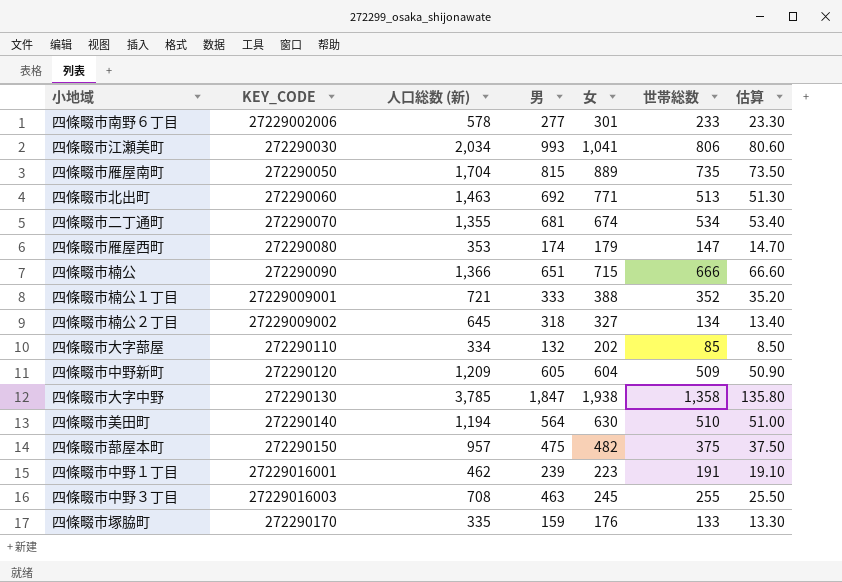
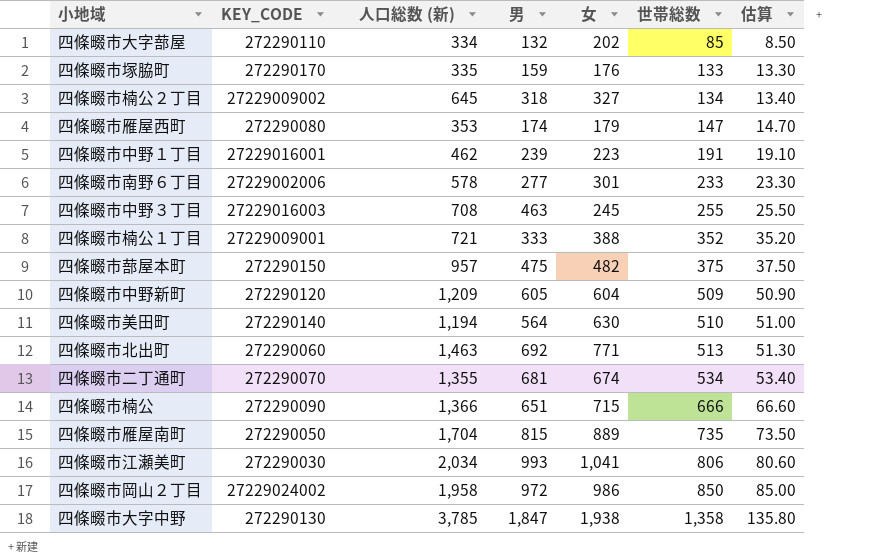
row order: none -> 世帯総数 ascending
row 四條畷市岡山２丁目: none -> 27229024002 | 1,958 | 972 | 986 | 850 | 85.00

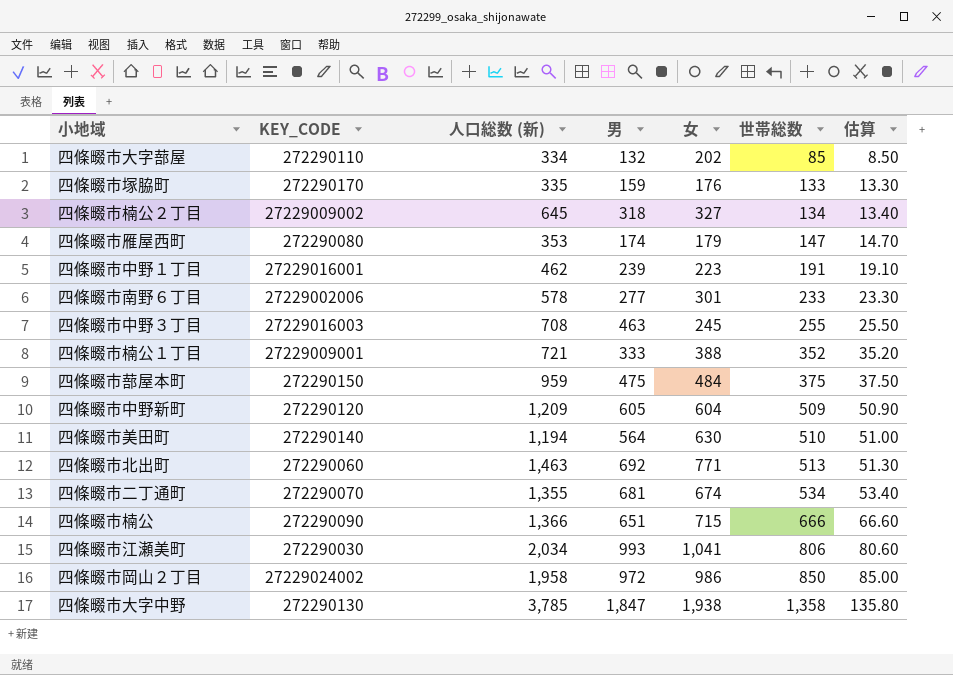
row 四條畷市雁屋南町: 272290050 | 1,704 | 815 | 889 | 735 | 73.50 -> none
四條畷市蔀屋本町 | 人口総数 (新): 957 -> 959
四條畷市蔀屋本町 | 女: 482 -> 484

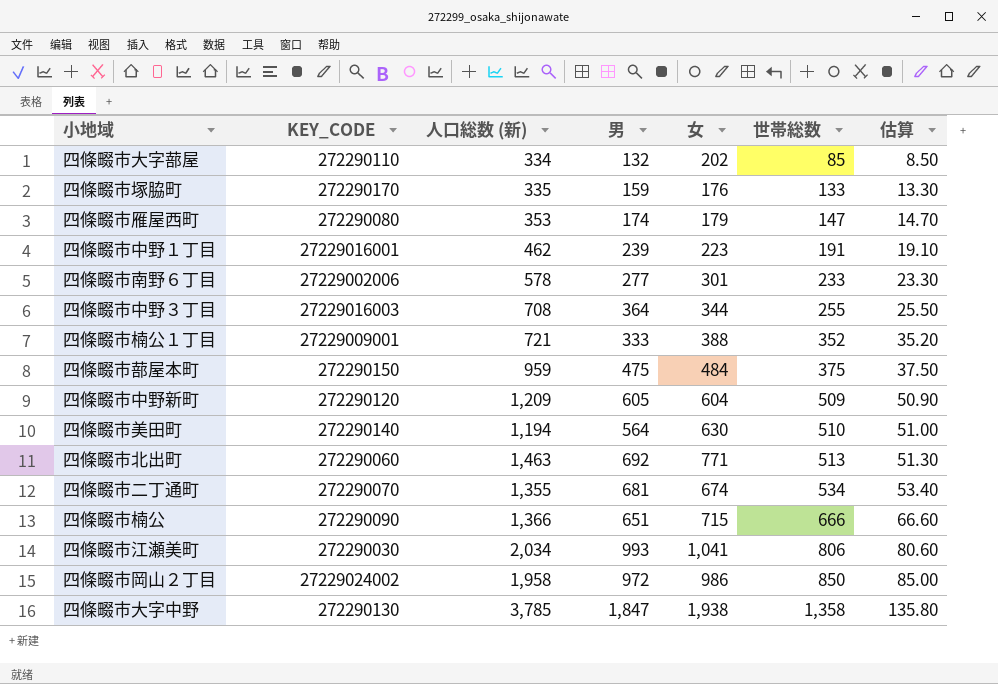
row 四條畷市楠公２丁目: 27229009002 | 645 | 318 | 327 | 134 | 13.40 -> none
四條畷市中野３丁目 | 男: 463 -> 364
四條畷市中野３丁目 | 女: 245 -> 344

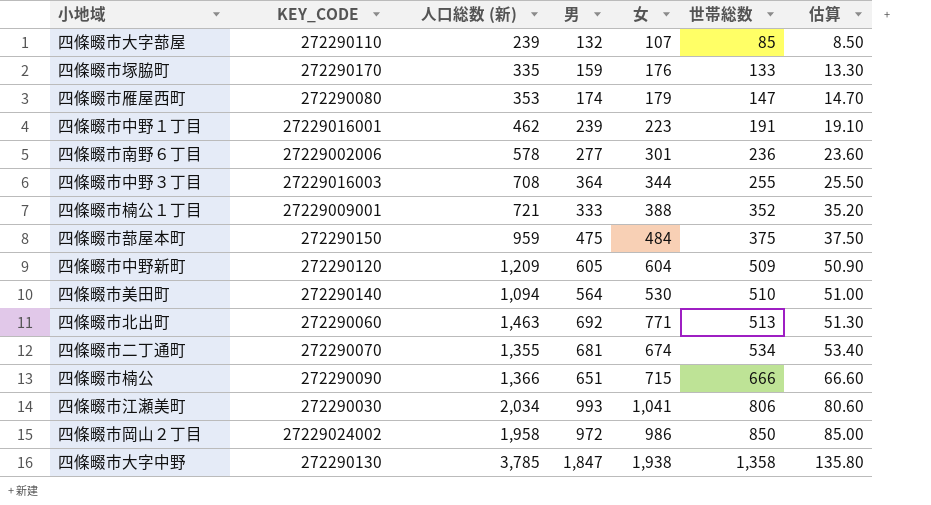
四條畷市大字蔀屋 | 人口総数 (新): 334 -> 239
四條畷市大字蔀屋 | 女: 202 -> 107
四條畷市南野６丁目 | 世帯総数: 233 -> 236
四條畷市南野６丁目 | 估算: 23.30 -> 23.60
四條畷市美田町 | 人口総数 (新): 1,194 -> 1,094
四條畷市美田町 | 女: 630 -> 530

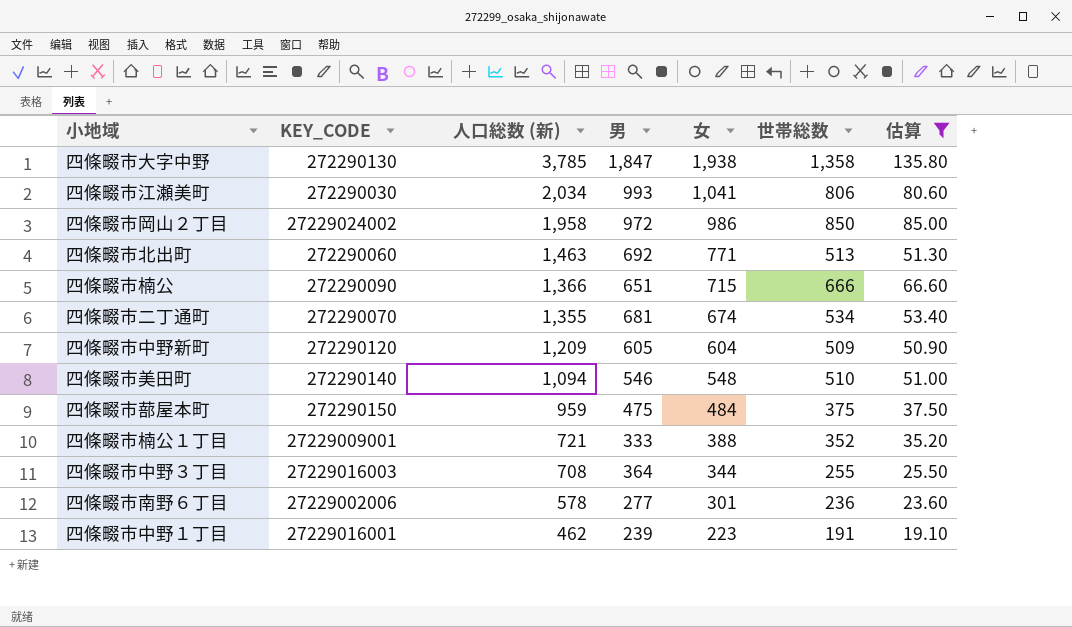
filter: none -> 估算 >= 19.10
row order: 世帯総数 ascending -> 人口総数 (新) descending
四條畷市美田町 | 男: 564 -> 546
四條畷市美田町 | 女: 530 -> 548

